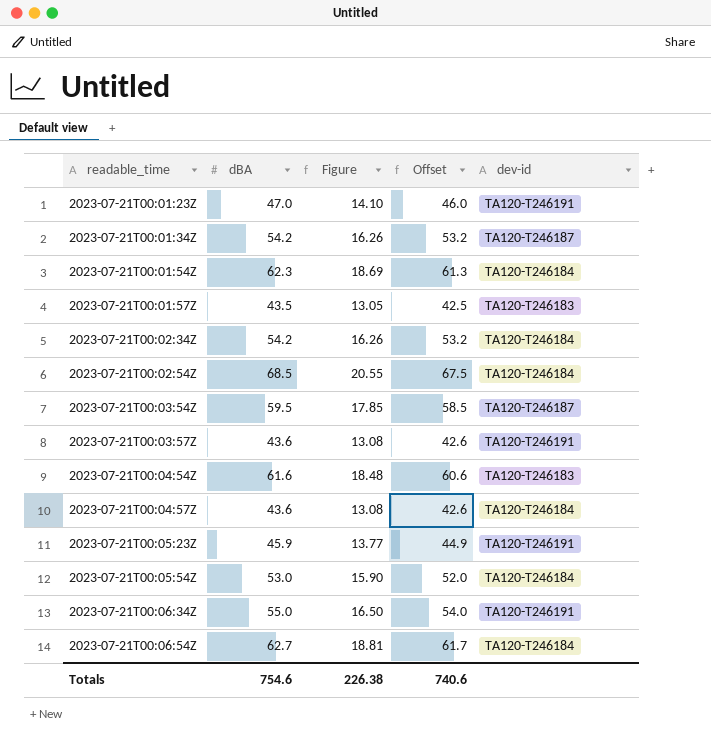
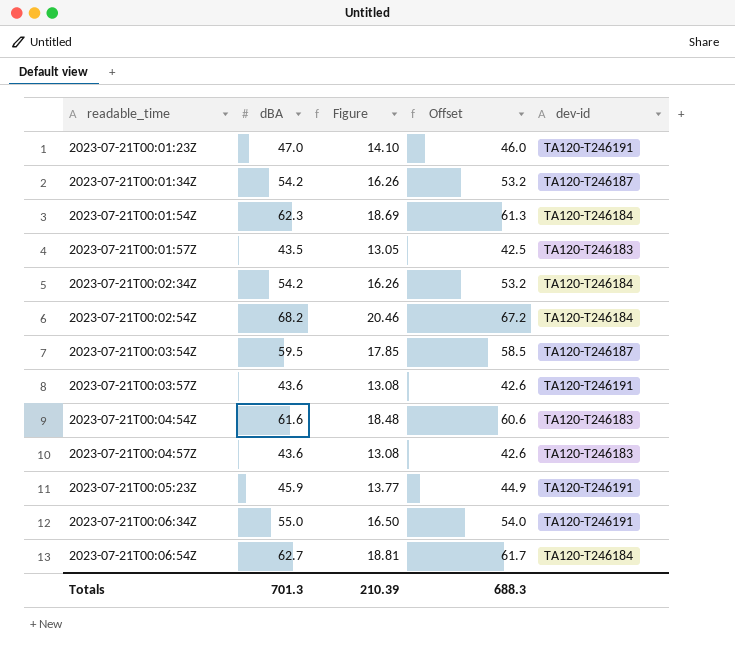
row 2023-07-21T00:05:54Z: 53.0 | 15.90 | 52.0 | TA120-T246184 -> none
2023-07-21T00:02:54Z | dBA: 68.5 -> 68.2
2023-07-21T00:02:54Z | Figure: 20.55 -> 20.46
2023-07-21T00:02:54Z | Offset: 67.5 -> 67.2
2023-07-21T00:04:57Z | dev-id: TA120-T246184 -> TA120-T246183
Totals | dBA: 754.6 -> 701.3
Totals | Figure: 226.38 -> 210.39
Totals | Offset: 740.6 -> 688.3

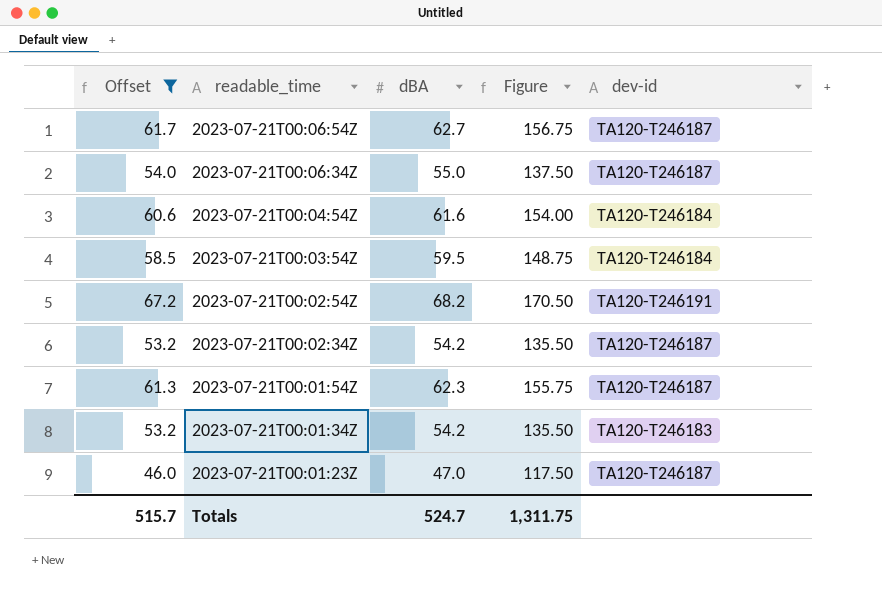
filter: none -> Offset >= 46.0
row order: readable_time ascending -> readable_time descending
column Offset | position: 4 -> 1
column Figure | formula: [dBA] * 0.3 -> [dBA] * 2.5
2023-07-21T00:06:54Z | dev-id: TA120-T246184 -> TA120-T246187
2023-07-21T00:06:34Z | dev-id: TA120-T246191 -> TA120-T246187
2023-07-21T00:04:54Z | dev-id: TA120-T246183 -> TA120-T246184
2023-07-21T00:03:54Z | dev-id: TA120-T246187 -> TA120-T246184
2023-07-21T00:02:54Z | dev-id: TA120-T246184 -> TA120-T246191
2023-07-21T00:02:34Z | dev-id: TA120-T246184 -> TA120-T246187
2023-07-21T00:01:54Z | dev-id: TA120-T246184 -> TA120-T246187
2023-07-21T00:01:34Z | dev-id: TA120-T246187 -> TA120-T246183
2023-07-21T00:01:23Z | dev-id: TA120-T246191 -> TA120-T246187
Totals | Offset: 688.3 -> 515.7
Totals | dBA: 701.3 -> 524.7
Totals | Figure: 210.39 -> 1,311.75

